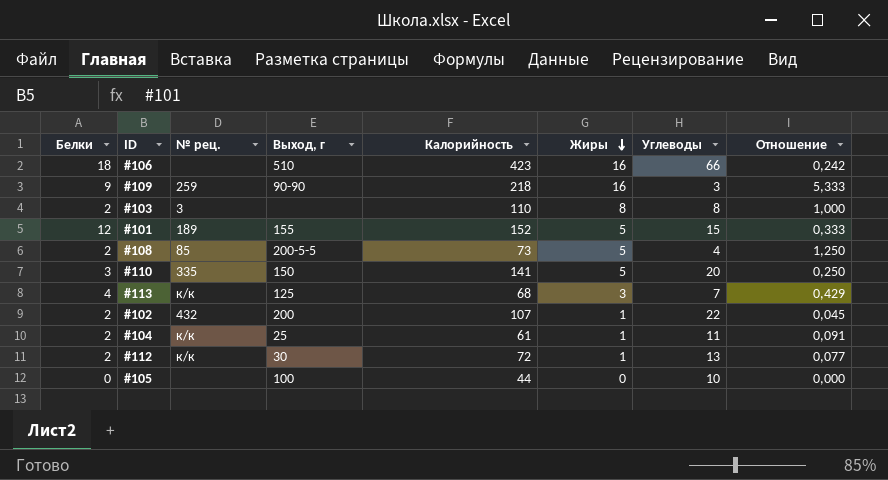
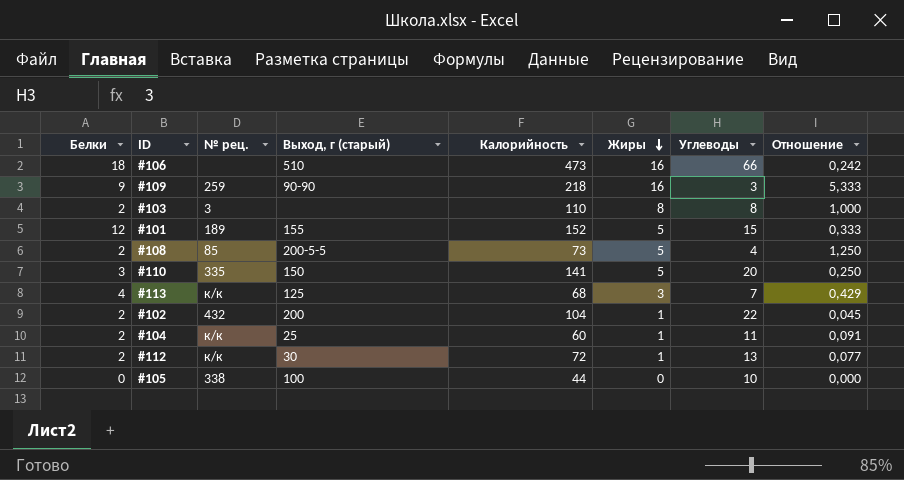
column name: Выход, г -> Выход, г (старый)
#106 | Калорийность: 423 -> 473
#102 | Калорийность: 107 -> 104
#104 | Калорийность: 61 -> 60
#105 | № рец.: none -> 338

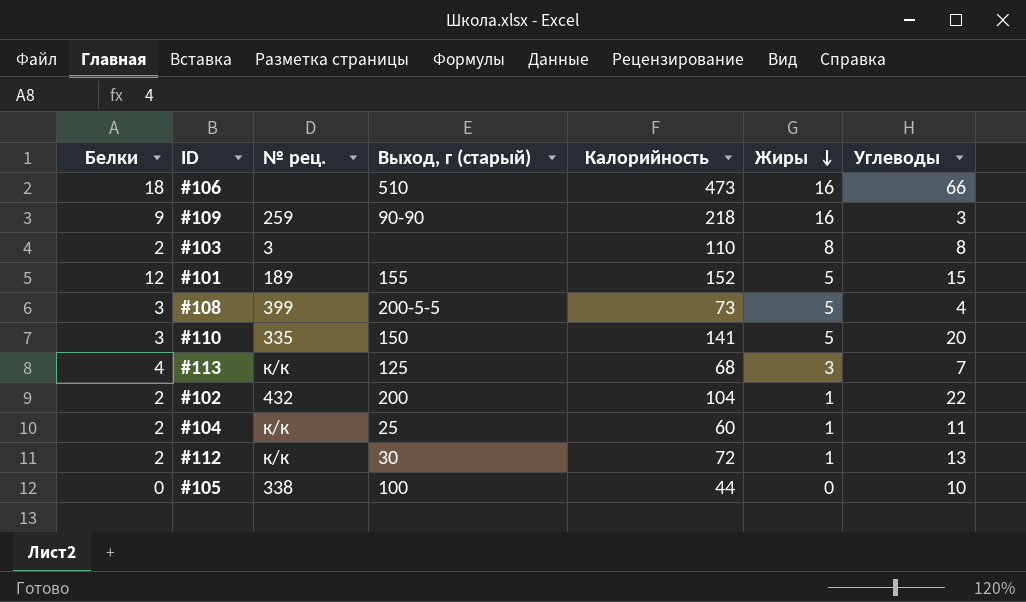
column Отношение | formula: [Жиры] / [Углеводы] -> none
#108 | Белки: 2 -> 3
#108 | № рец.: 85 -> 399

